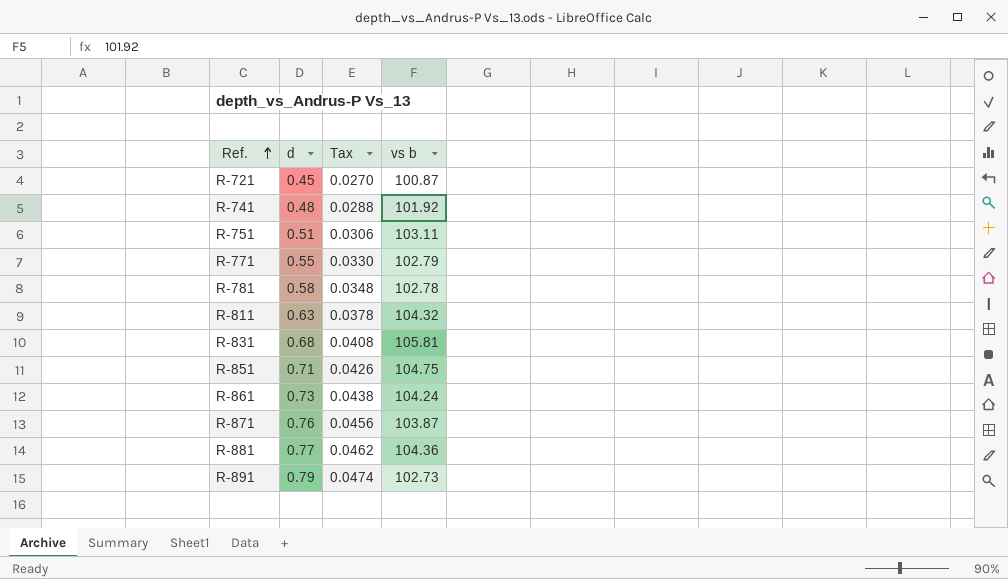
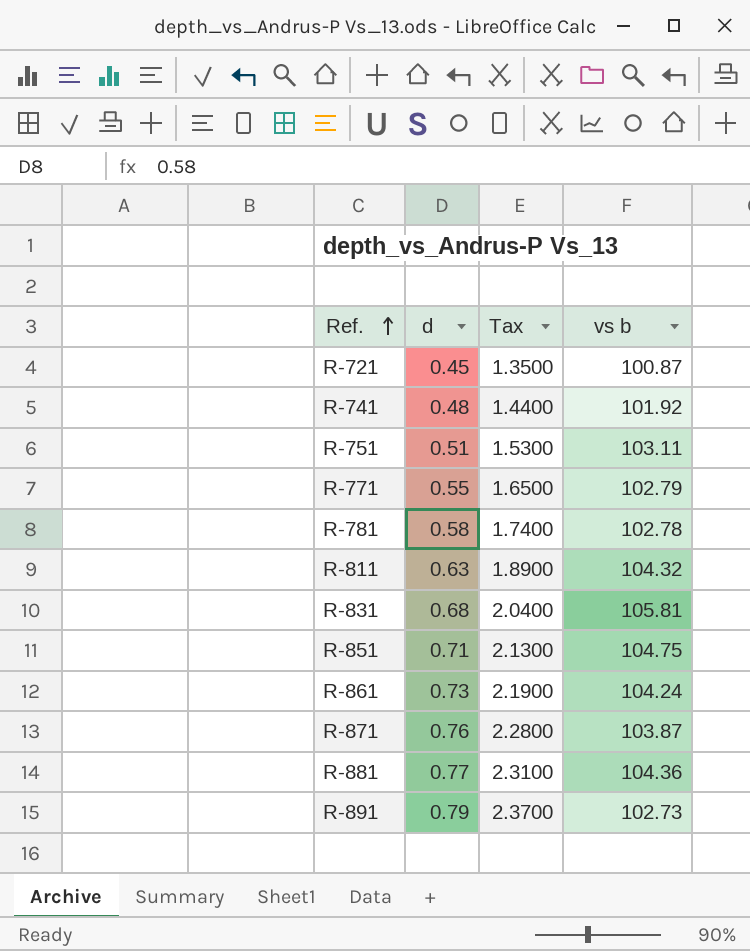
column Tax | formula: [d] * 0.06 -> [d] * 3

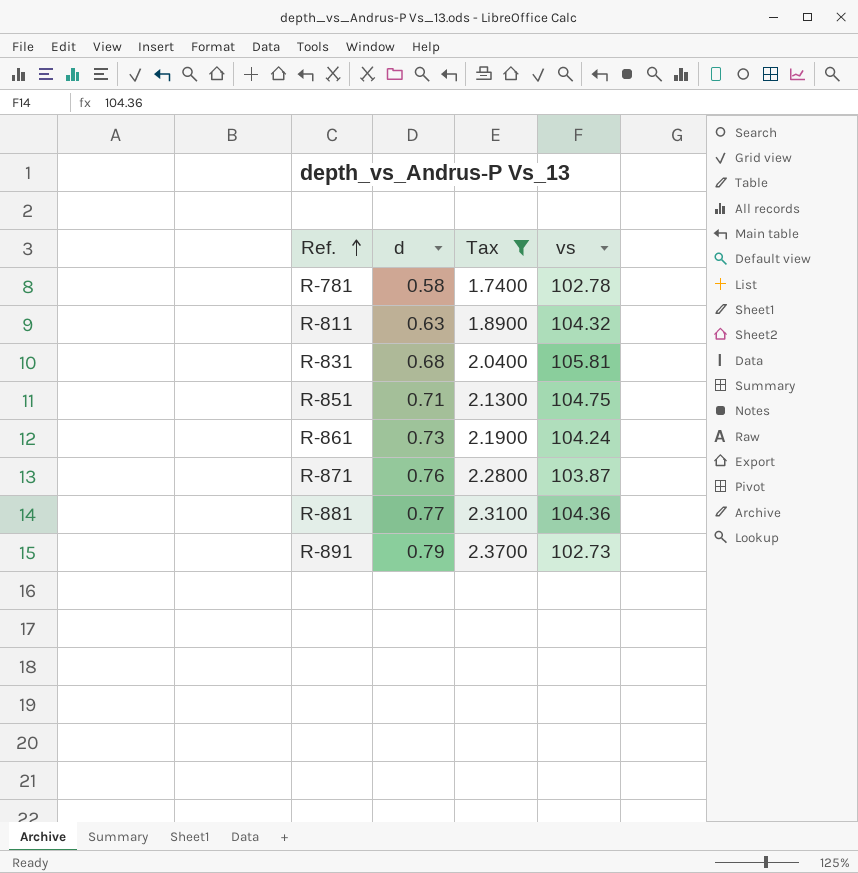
filter: none -> Tax >= 1.7400
column name: vs b -> vs

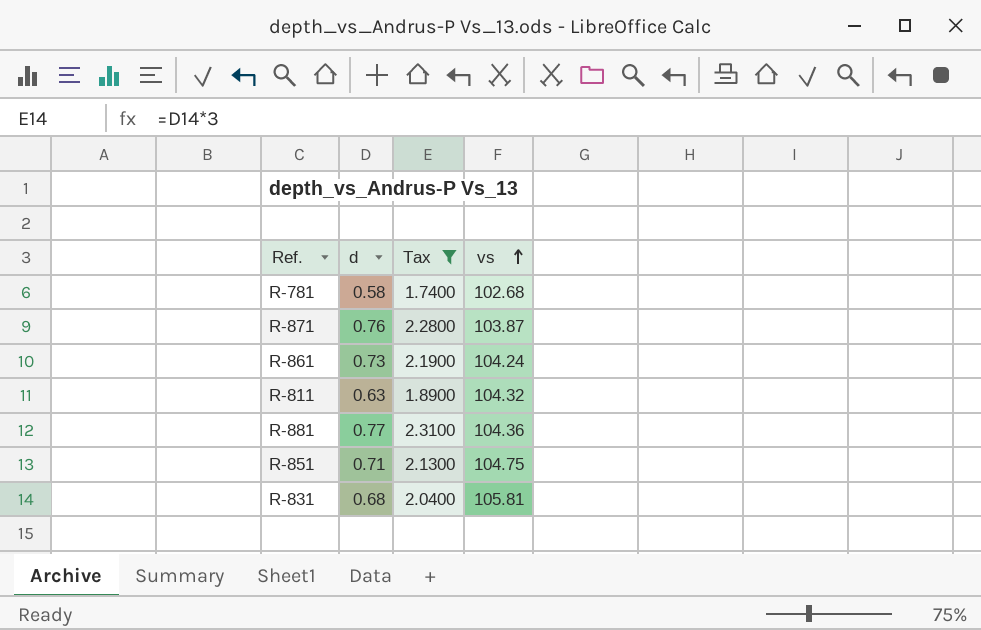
row order: Ref. ascending -> vs ascending
row R-891: 0.79 | 2.3700 | 102.73 -> none
R-781 | vs: 102.78 -> 102.68

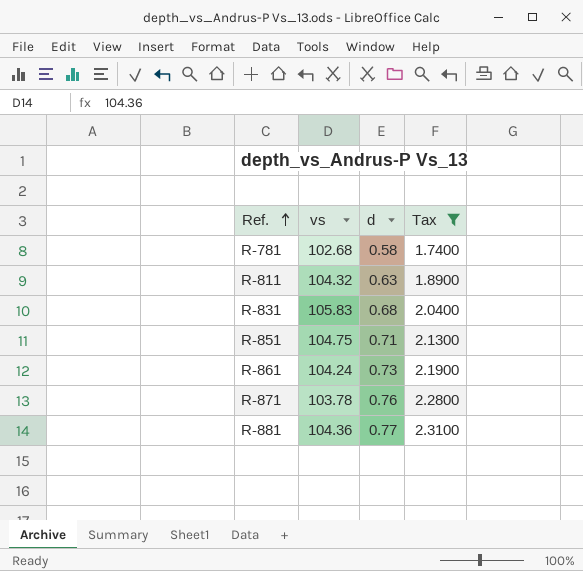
row order: vs ascending -> Ref. ascending
column vs | position: 4 -> 2
R-831 | vs: 105.81 -> 105.83
R-871 | vs: 103.87 -> 103.78

